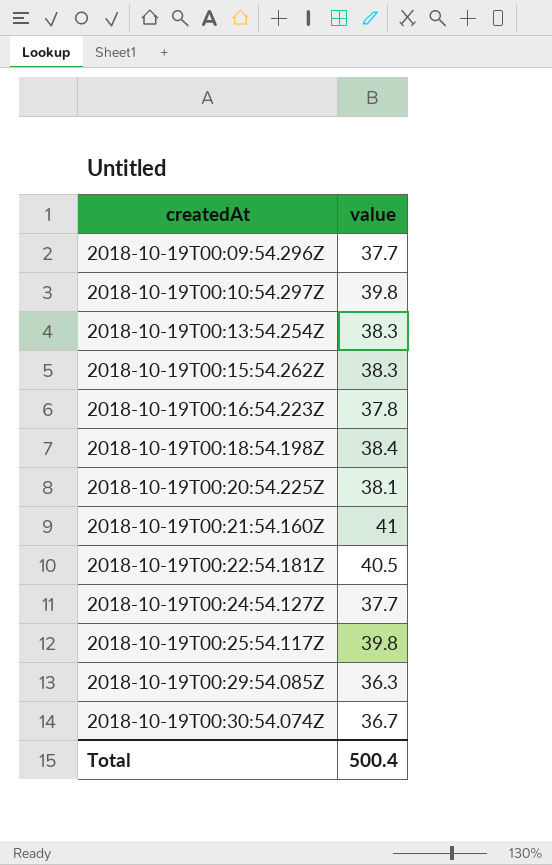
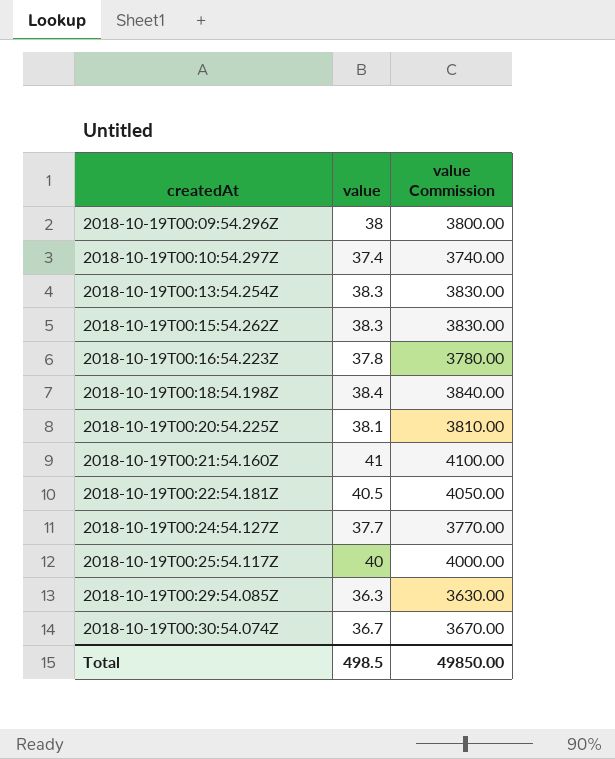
column value Commission | formula: none -> [value] * 100
2018-10-19T00:09:54.296Z | value: 37.7 -> 38
2018-10-19T00:10:54.297Z | value: 39.8 -> 37.4
2018-10-19T00:25:54.117Z | value: 39.8 -> 40
Total | value: 500.4 -> 498.5

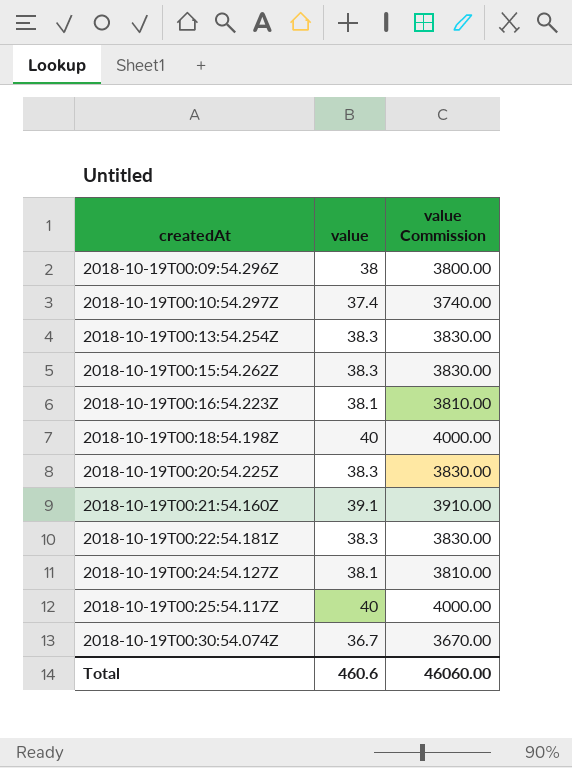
row 2018-10-19T00:29:54.085Z: 36.3 | 3630.00 -> none
2018-10-19T00:16:54.223Z | value: 37.8 -> 38.1
2018-10-19T00:16:54.223Z | value Commission: 3780.00 -> 3810.00
2018-10-19T00:18:54.198Z | value: 38.4 -> 40
2018-10-19T00:18:54.198Z | value Commission: 3840.00 -> 4000.00
2018-10-19T00:20:54.225Z | value: 38.1 -> 38.3
2018-10-19T00:20:54.225Z | value Commission: 3810.00 -> 3830.00
2018-10-19T00:21:54.160Z | value: 41 -> 39.1
2018-10-19T00:21:54.160Z | value Commission: 4100.00 -> 3910.00
2018-10-19T00:22:54.181Z | value: 40.5 -> 38.3
2018-10-19T00:22:54.181Z | value Commission: 4050.00 -> 3830.00
2018-10-19T00:24:54.127Z | value: 37.7 -> 38.1
2018-10-19T00:24:54.127Z | value Commission: 3770.00 -> 3810.00
Total | value: 498.5 -> 460.6
Total | value Commission: 49850.00 -> 46060.00

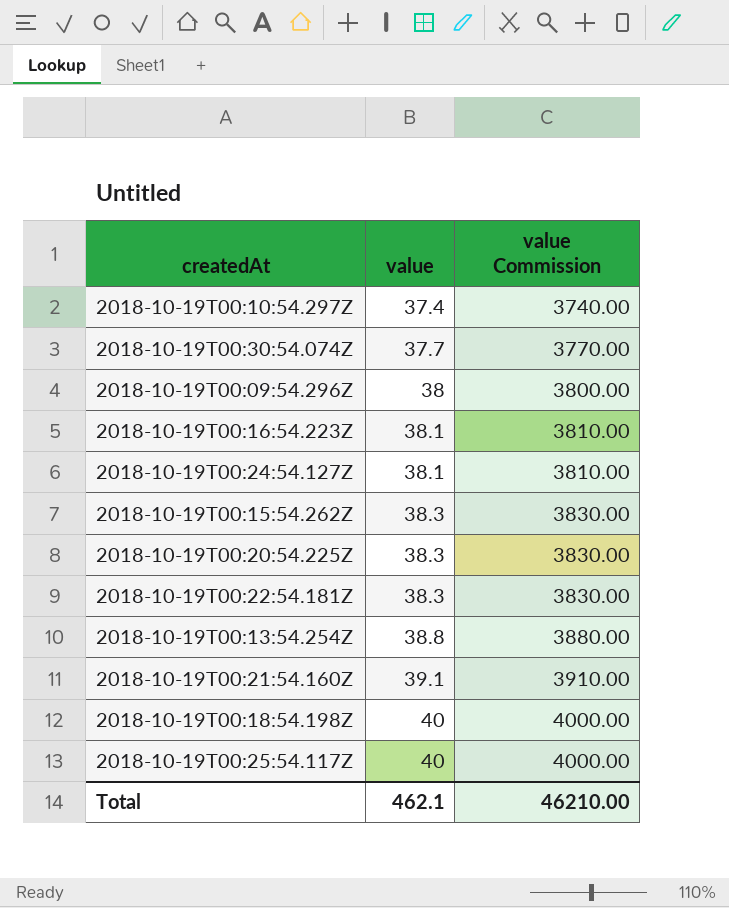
row order: createdAt ascending -> value ascending
2018-10-19T00:30:54.074Z | value: 36.7 -> 37.7
2018-10-19T00:30:54.074Z | value Commission: 3670.00 -> 3770.00
2018-10-19T00:13:54.254Z | value: 38.3 -> 38.8
2018-10-19T00:13:54.254Z | value Commission: 3830.00 -> 3880.00
Total | value: 460.6 -> 462.1
Total | value Commission: 46060.00 -> 46210.00

